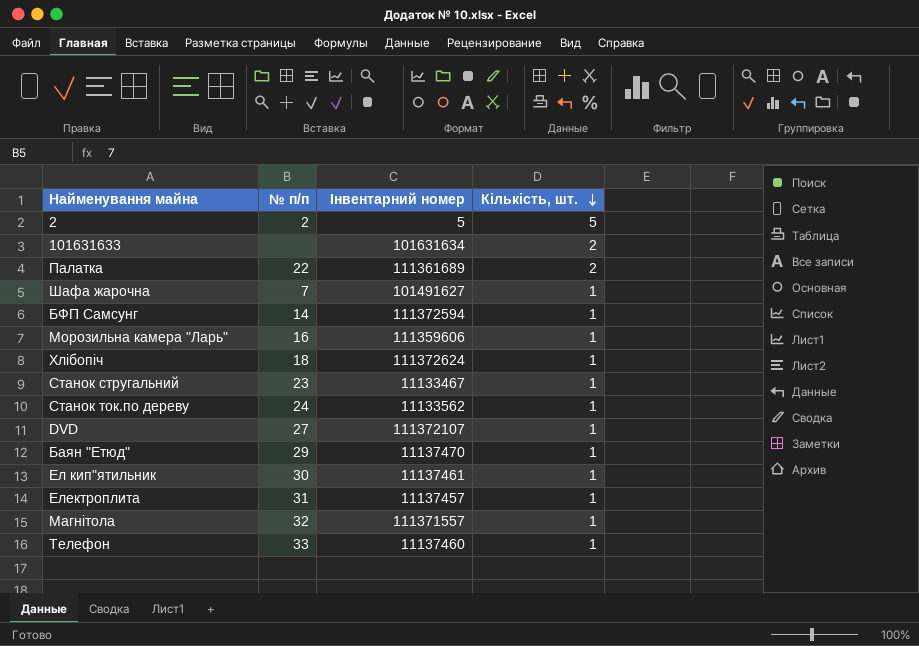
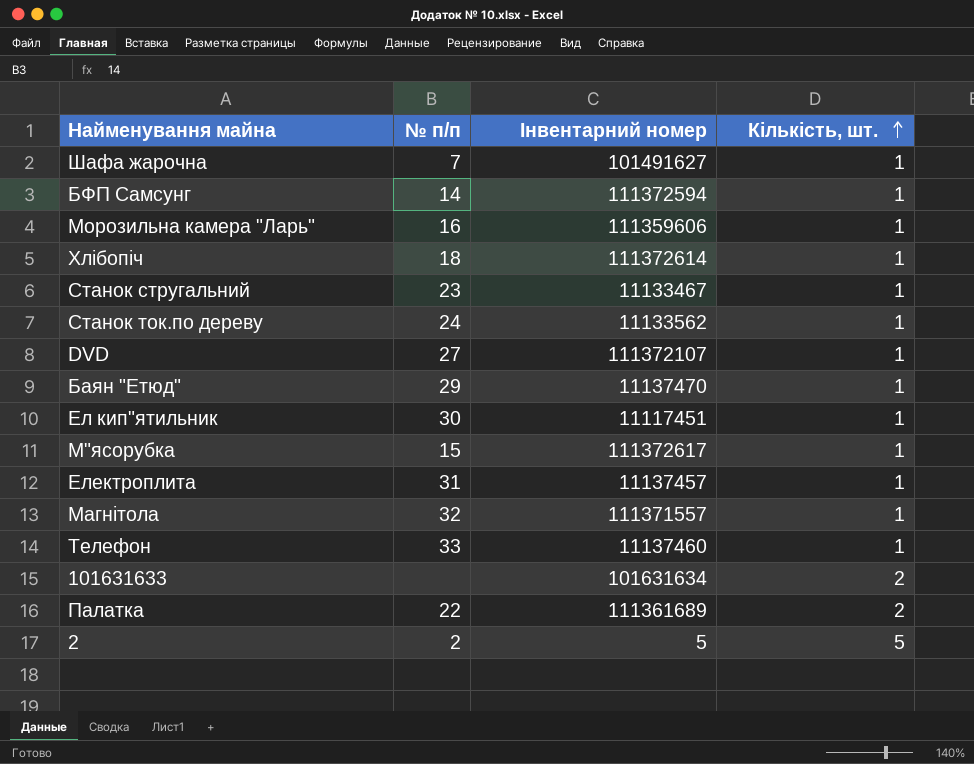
row order: Кількість, шт. descending -> Кількість, шт. ascending
Хлібопіч | Інвентарний номер: 111372624 -> 111372614
Ел кип"ятильник | Інвентарний номер: 11137461 -> 11117451
row М"ясорубка: none -> 15 | 111372617 | 1

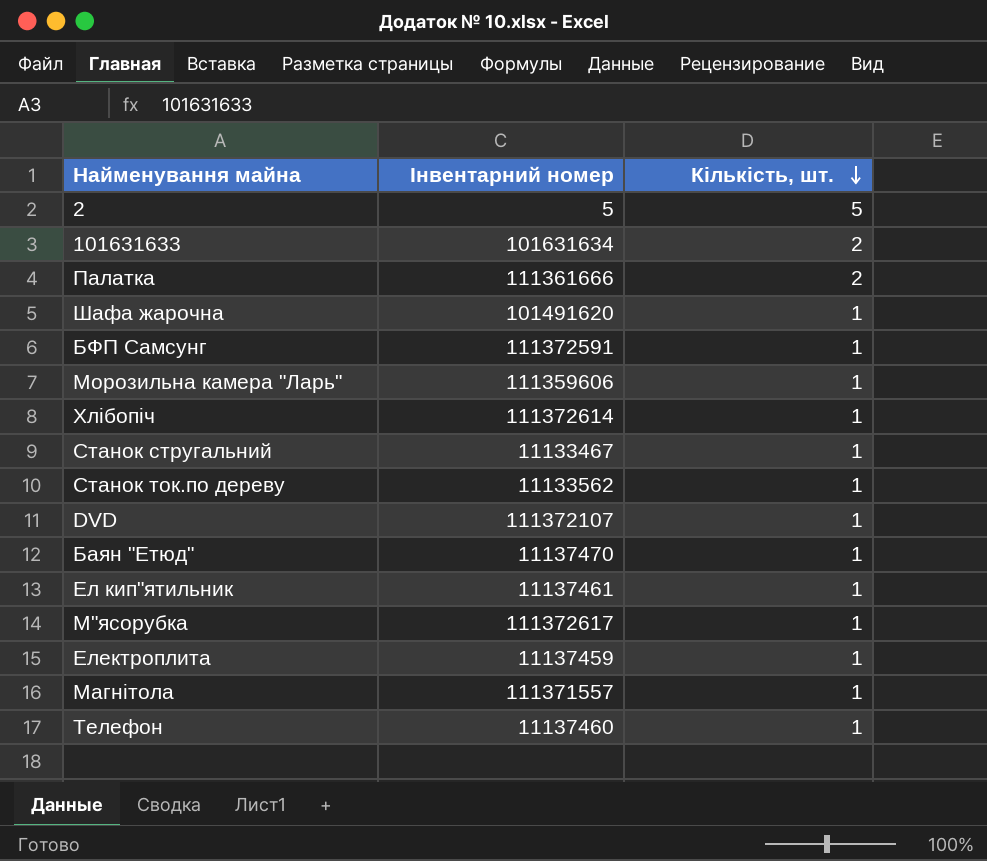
row order: Кількість, шт. ascending -> Кількість, шт. descending
column № п/п | position: 2 -> none
Палатка | Інвентарний номер: 111361689 -> 111361666
Шафа жарочна | Інвентарний номер: 101491627 -> 101491620
БФП Самсунг | Інвентарний номер: 111372594 -> 111372591
Ел кип"ятильник | Інвентарний номер: 11117451 -> 11137461
Електроплита | Інвентарний номер: 11137457 -> 11137459

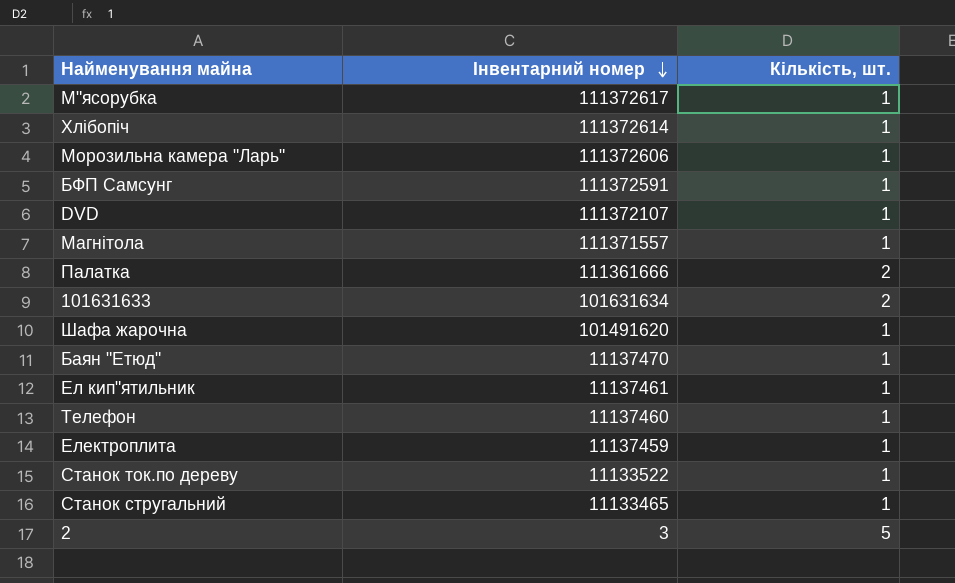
row order: Кількість, шт. descending -> Інвентарний номер descending
Морозильна камера "Ларь" | Інвентарний номер: 111359606 -> 111372606
Станок ток.по дереву | Інвентарний номер: 11133562 -> 11133522
Станок стругальний | Інвентарний номер: 11133467 -> 11133465
2 | Інвентарний номер: 5 -> 3

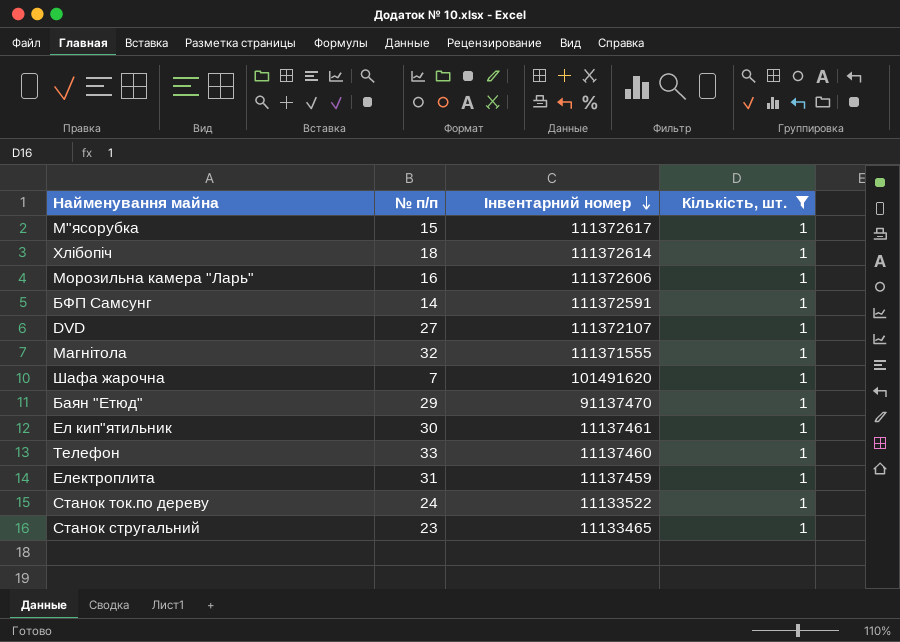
filter: none -> Кількість, шт. = 1
column № п/п | position: none -> 2
Магнітола | Інвентарний номер: 111371557 -> 111371555
Баян "Етюд" | Інвентарний номер: 11137470 -> 91137470

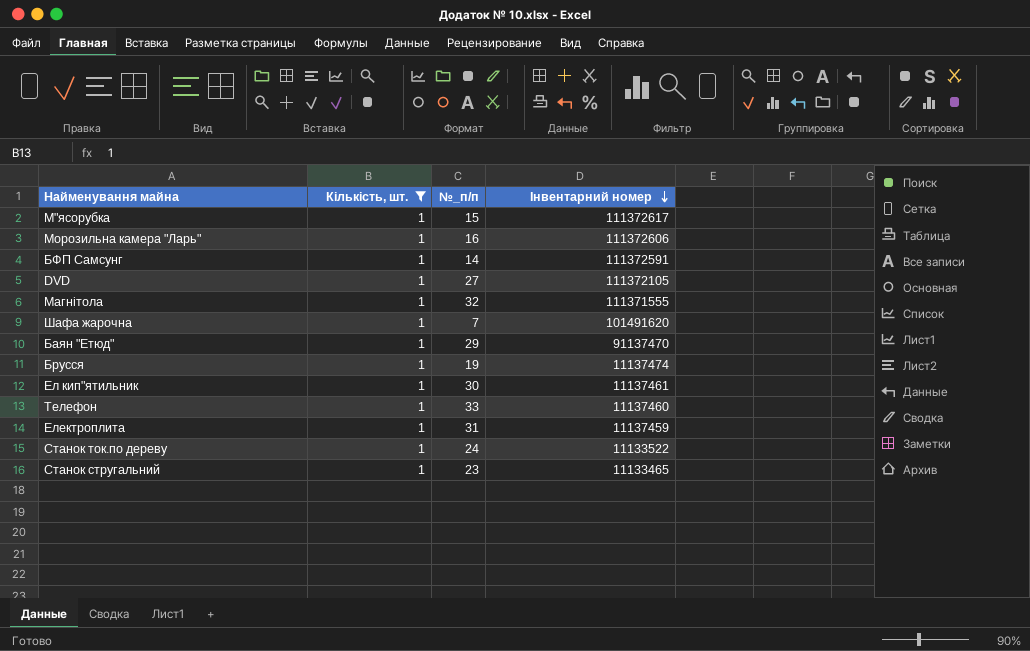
column Кількість, шт. | position: 4 -> 2
column name: № п/п -> №_п/п
row Хлібопіч: 18 | 111372614 | 1 -> none
DVD | Інвентарний номер: 111372107 -> 111372105
row Брусся: none -> 1 | 19 | 11137474

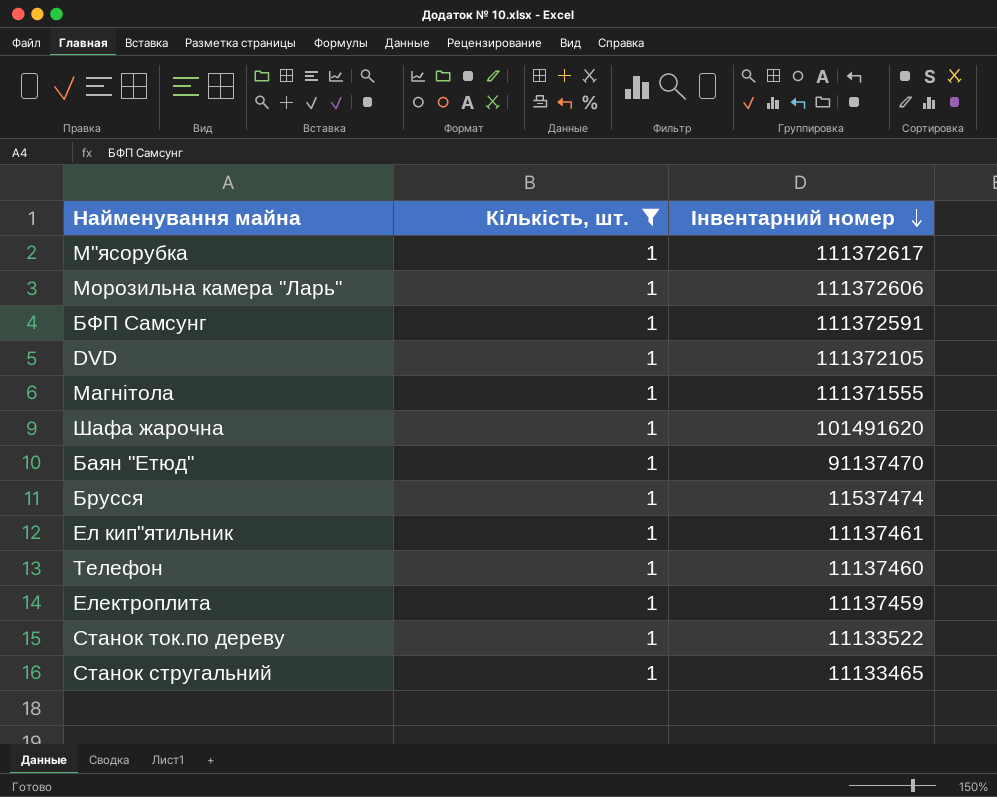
column №_п/п | position: 3 -> none
Брусся | Інвентарний номер: 11137474 -> 11537474

